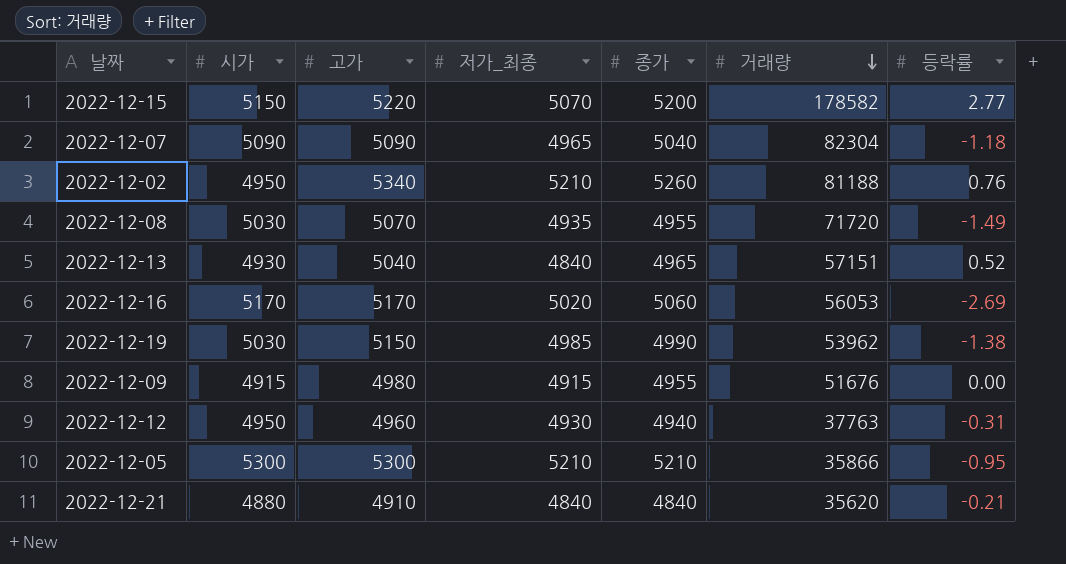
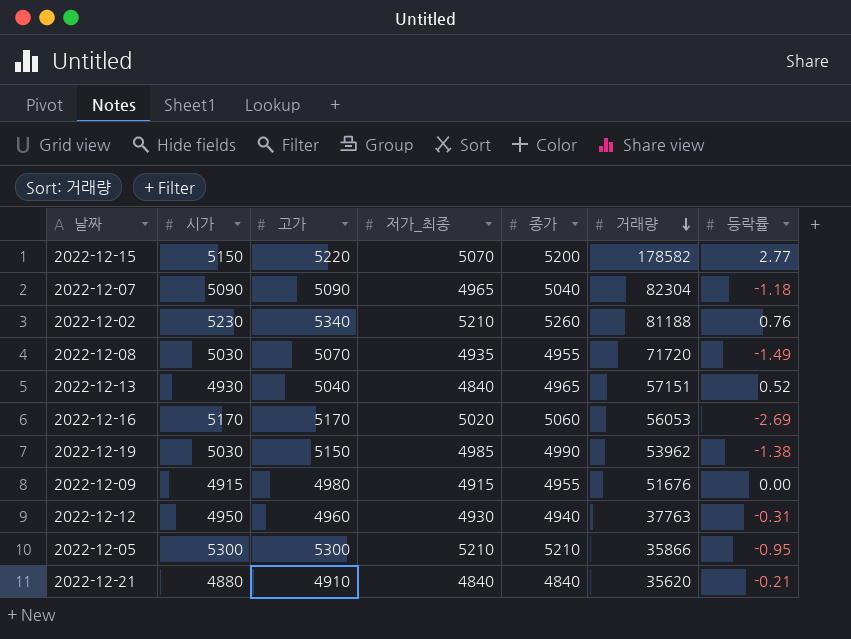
2022-12-02 | 시가: 4950 -> 5230

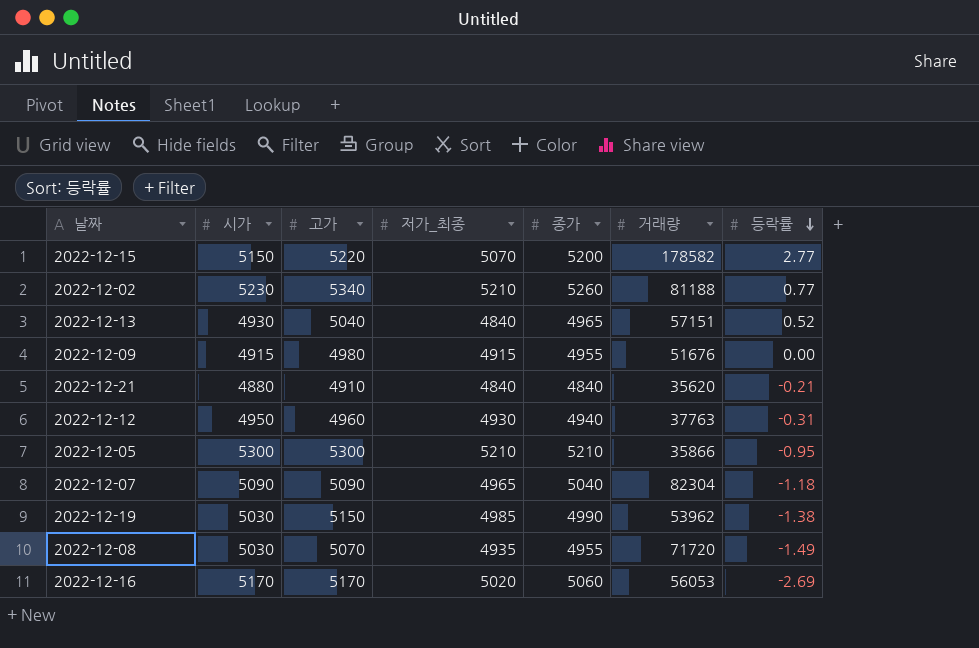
row order: 거래량 descending -> 등락률 descending
2022-12-02 | 등락률: 0.76 -> 0.77

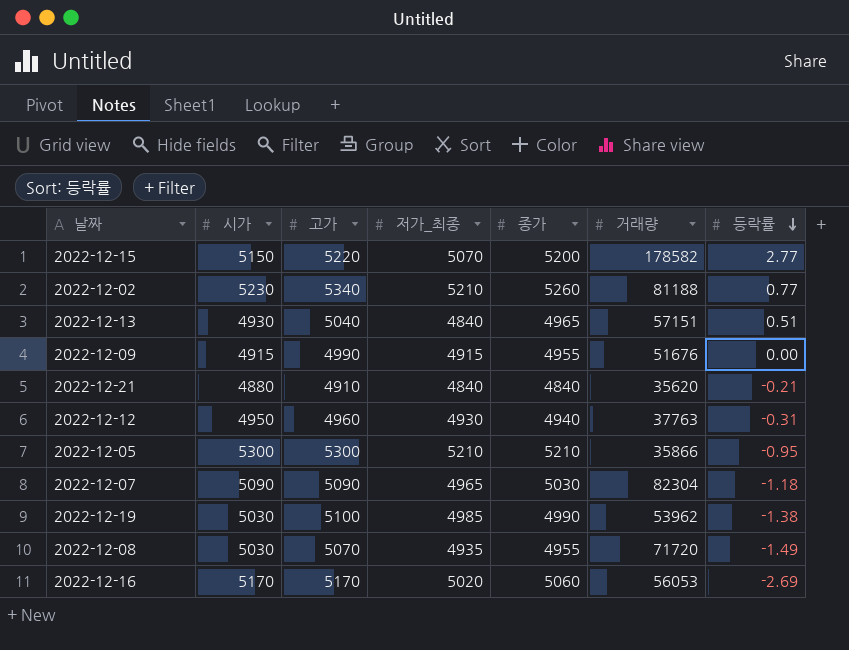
2022-12-13 | 등락률: 0.52 -> 0.51
2022-12-09 | 고가: 4980 -> 4990
2022-12-07 | 종가: 5040 -> 5030
2022-12-19 | 고가: 5150 -> 5100

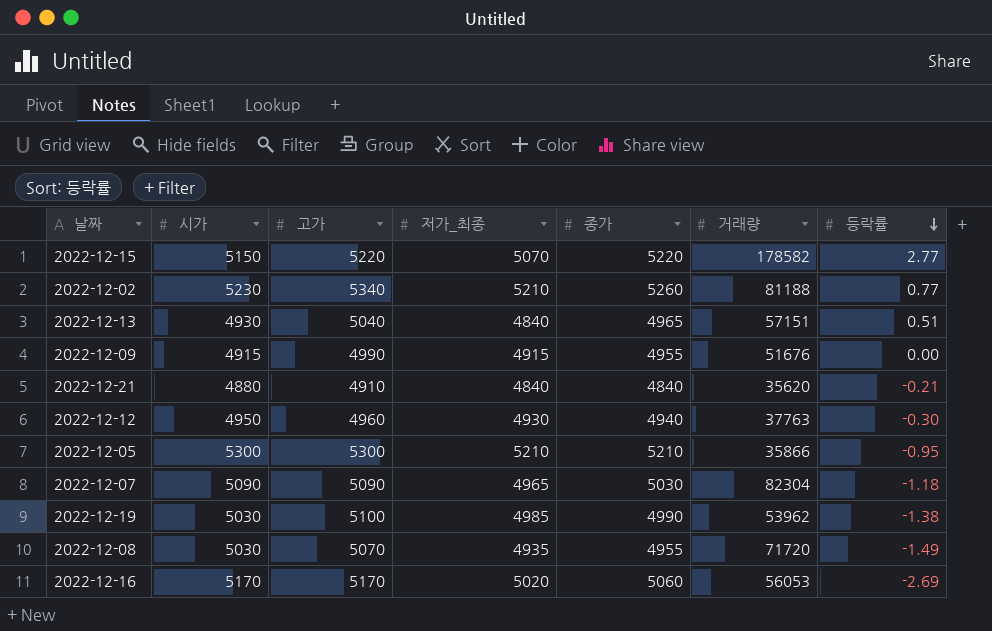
2022-12-15 | 종가: 5200 -> 5220
2022-12-12 | 등락률: -0.31 -> -0.30

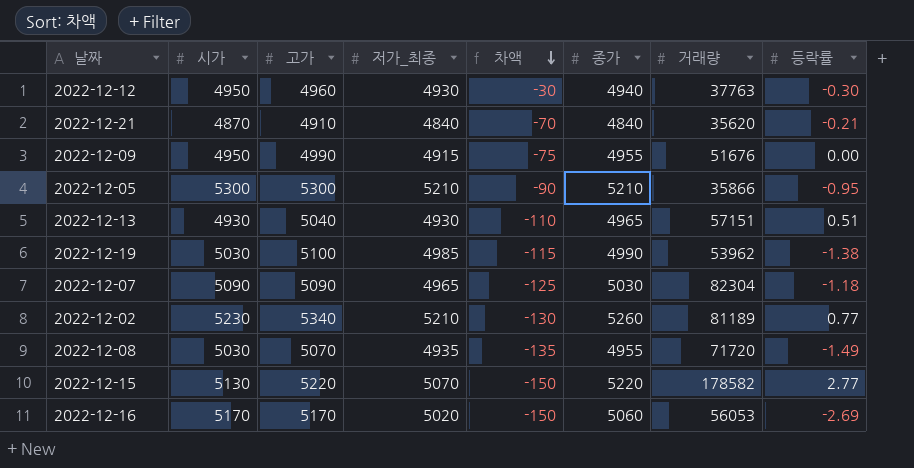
row order: 등락률 descending -> 차액 descending
column 차액 | formula: none -> [저가_최종] - [고가]
2022-12-21 | 시가: 4880 -> 4870
2022-12-09 | 시가: 4915 -> 4950
2022-12-13 | 저가_최종: 4840 -> 4930
2022-12-02 | 거래량: 81188 -> 81189
2022-12-15 | 시가: 5150 -> 5130

